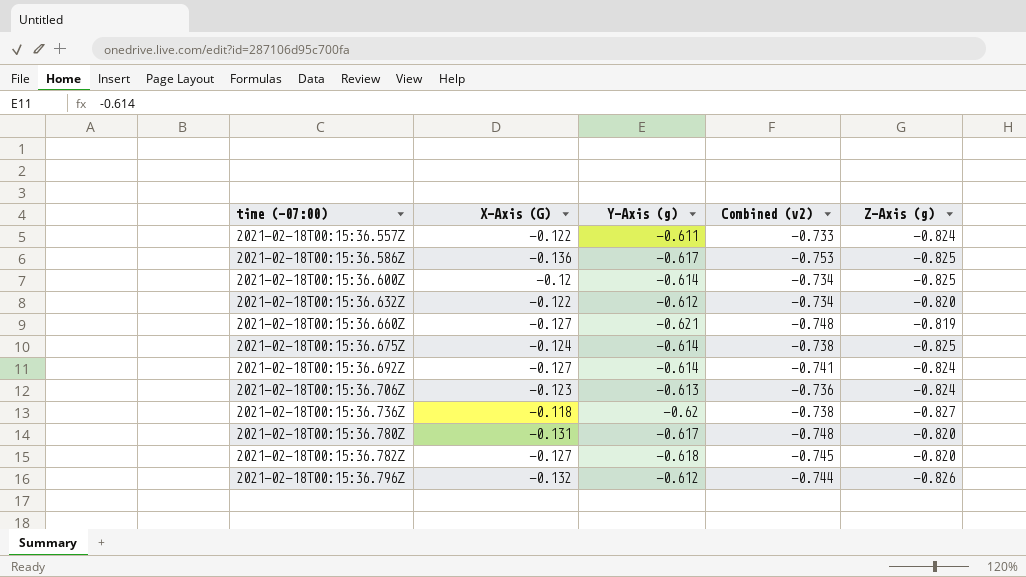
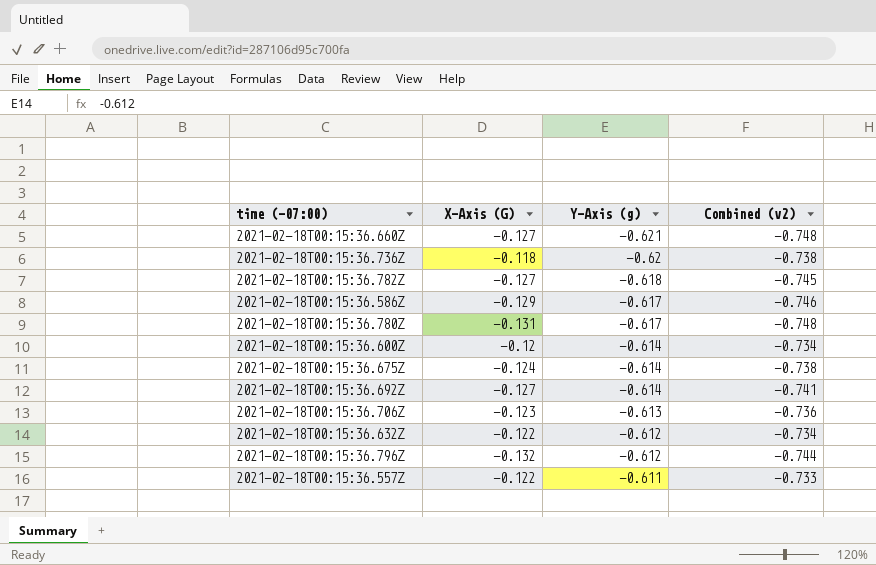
row order: time (-07:00) ascending -> Y-Axis (g) ascending
column Z-Axis (g) | position: 5 -> none
2021-02-18T00:15:36.586Z | X-Axis (G): -0.136 -> -0.129
2021-02-18T00:15:36.586Z | Combined (v2): -0.753 -> -0.746

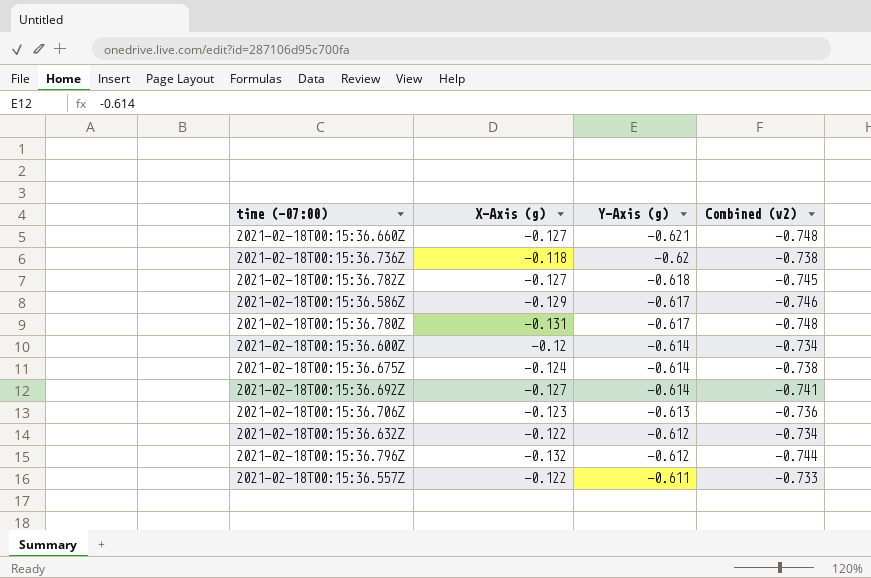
column name: X-Axis (G) -> X-Axis (g)

